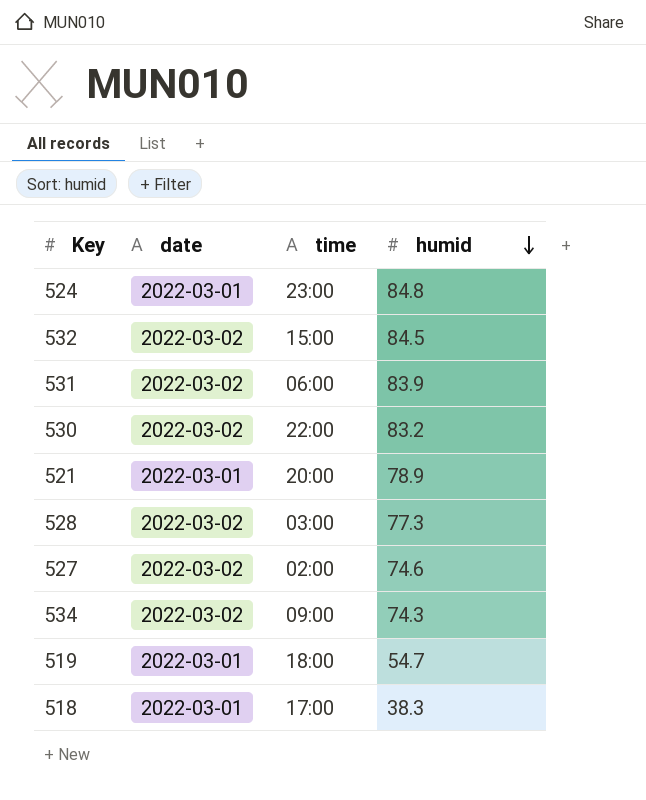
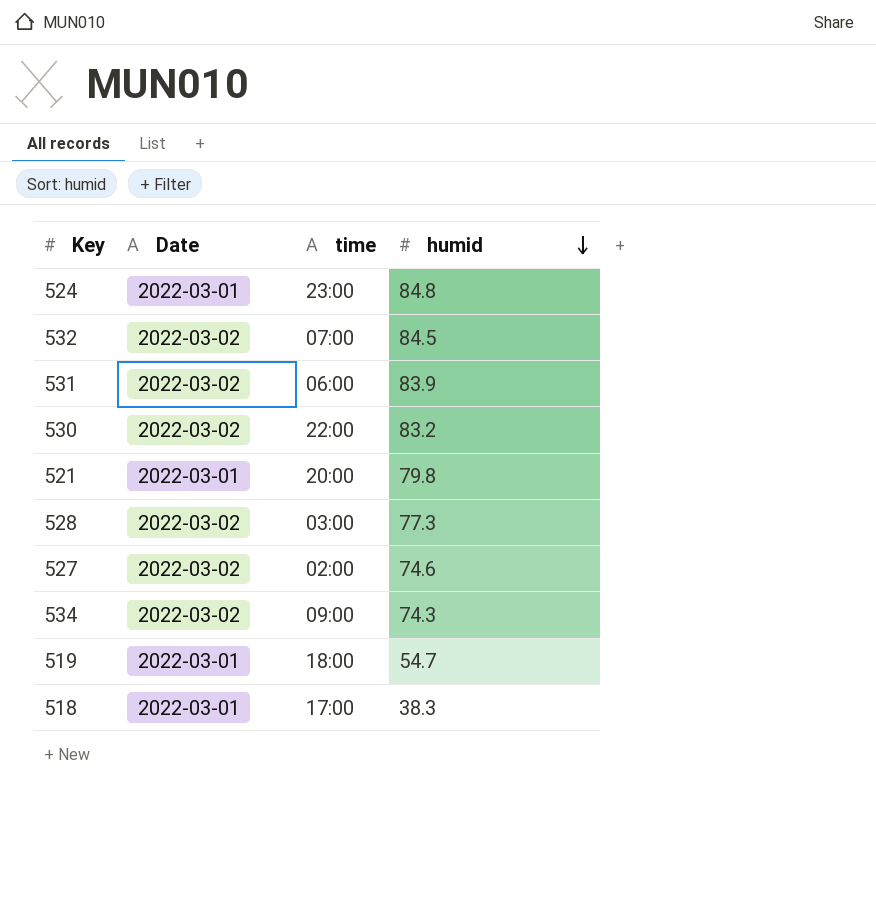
column name: date -> Date
532 | time: 15:00 -> 07:00
521 | humid: 78.9 -> 79.8

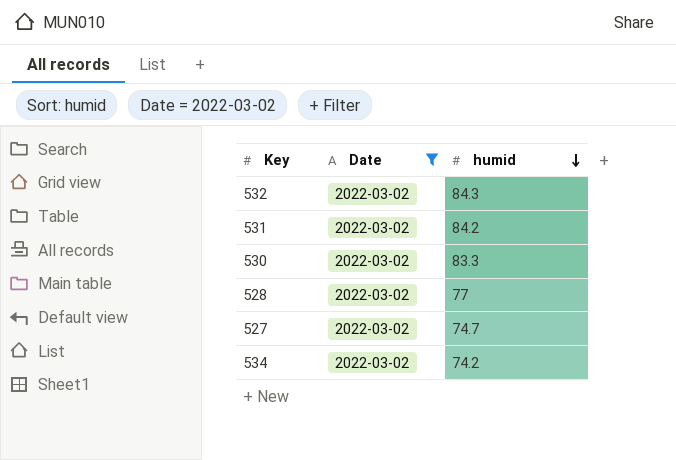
filter: none -> Date = 2022-03-02
column time | position: 3 -> none
532 | humid: 84.5 -> 84.3
531 | humid: 83.9 -> 84.2
530 | humid: 83.2 -> 83.3
528 | humid: 77.3 -> 77
527 | humid: 74.6 -> 74.7
534 | humid: 74.3 -> 74.2

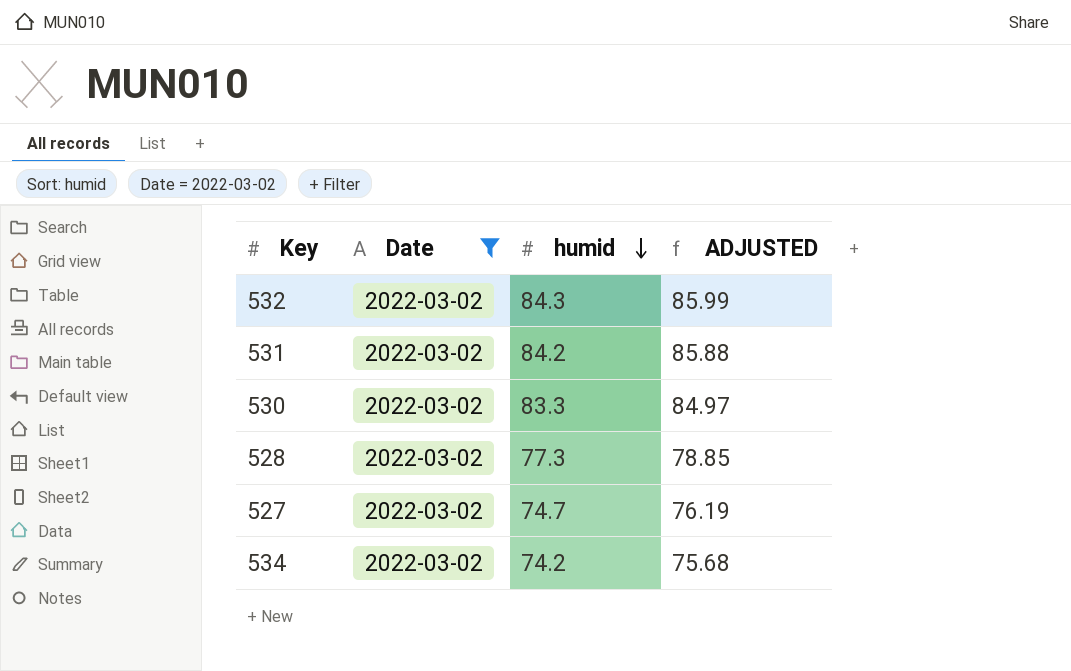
column ADJUSTED | formula: none -> [humid] * 1.02
528 | humid: 77 -> 77.3

